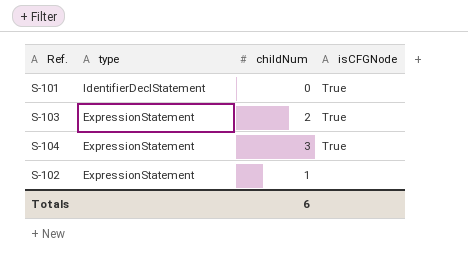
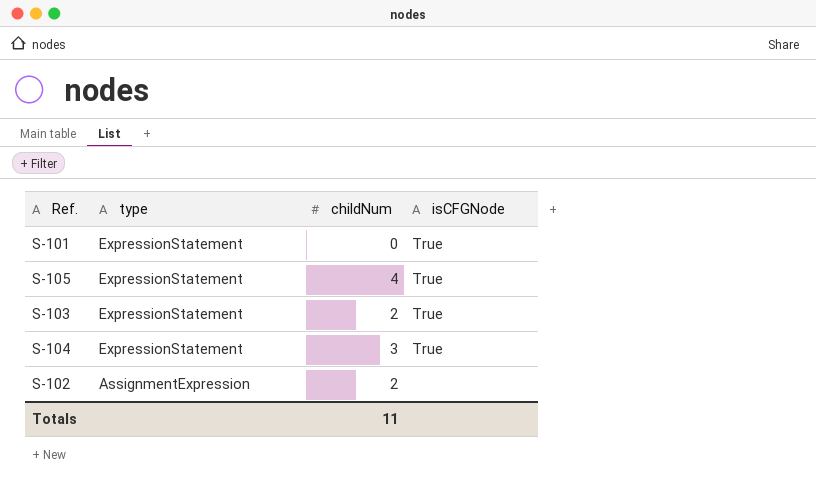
S-101 | type: IdentifierDeclStatement -> ExpressionStatement
row S-105: none -> ExpressionStatement | 4 | True
S-102 | type: ExpressionStatement -> AssignmentExpression
S-102 | childNum: 1 -> 2
Totals | childNum: 6 -> 11

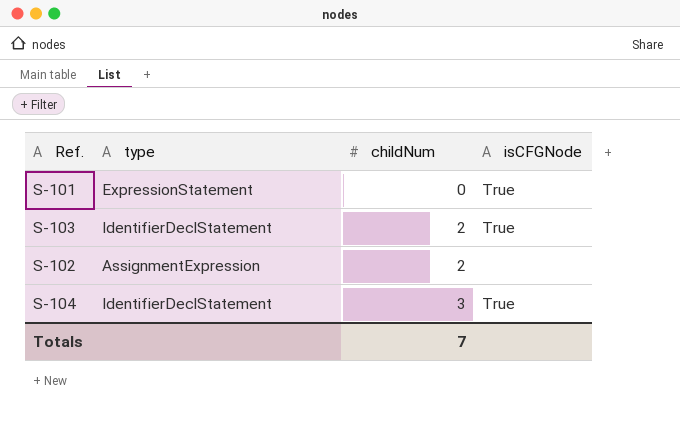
row order: type descending -> childNum ascending
row S-105: ExpressionStatement | 4 | True -> none
S-103 | type: ExpressionStatement -> IdentifierDeclStatement
S-104 | type: ExpressionStatement -> IdentifierDeclStatement
Totals | childNum: 11 -> 7

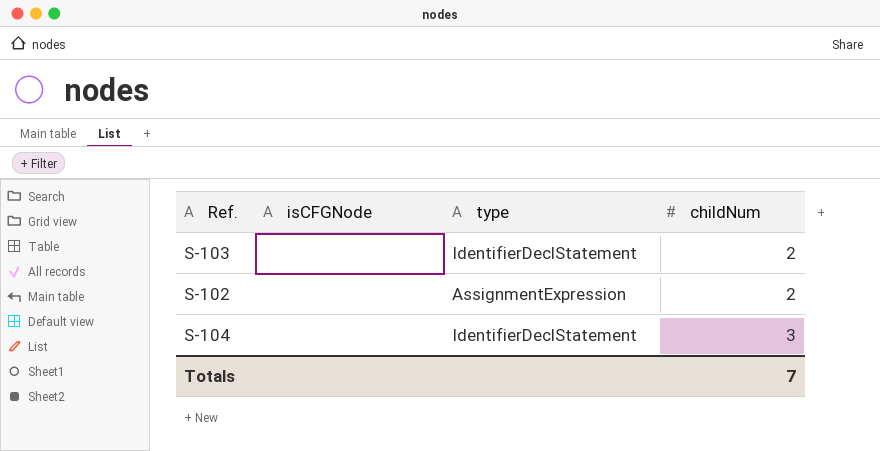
column isCFGNode | position: 4 -> 2
row S-101: ExpressionStatement | 0 | True -> none
S-103 | isCFGNode: True -> none
S-104 | isCFGNode: True -> none

